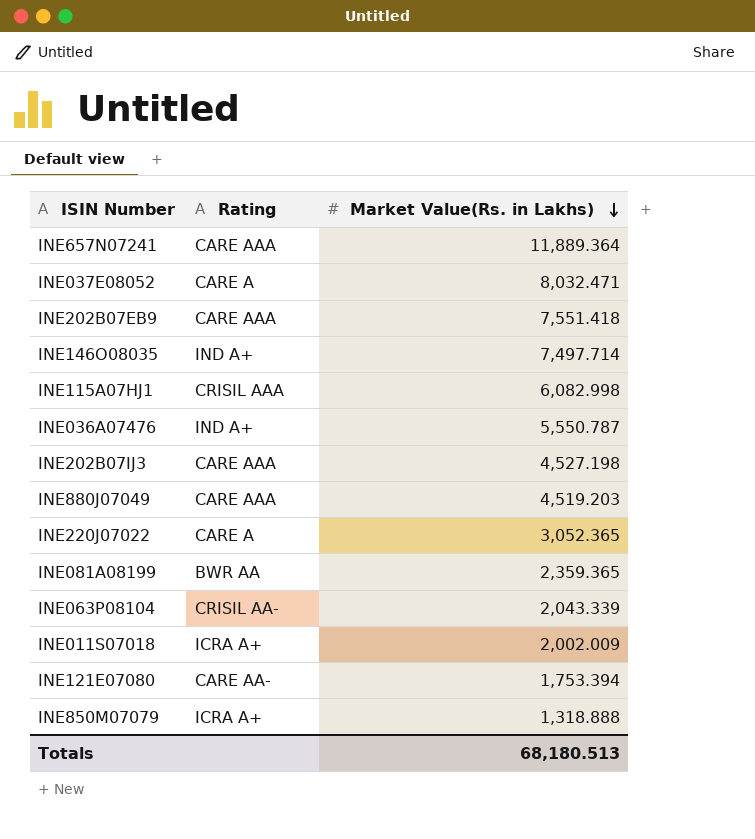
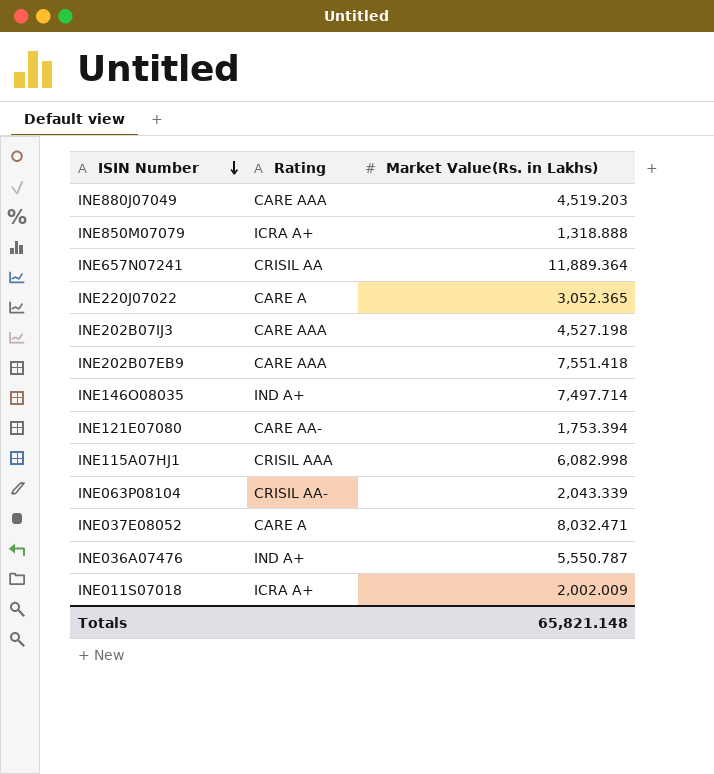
row order: Market Value(Rs. in Lakhs) descending -> ISIN Number descending
row INE081A08199: BWR AA | 2,359.365 -> none
INE657N07241 | Rating: CARE AAA -> CRISIL AA
Totals | Market Value(Rs. in Lakhs): 68,180.513 -> 65,821.148

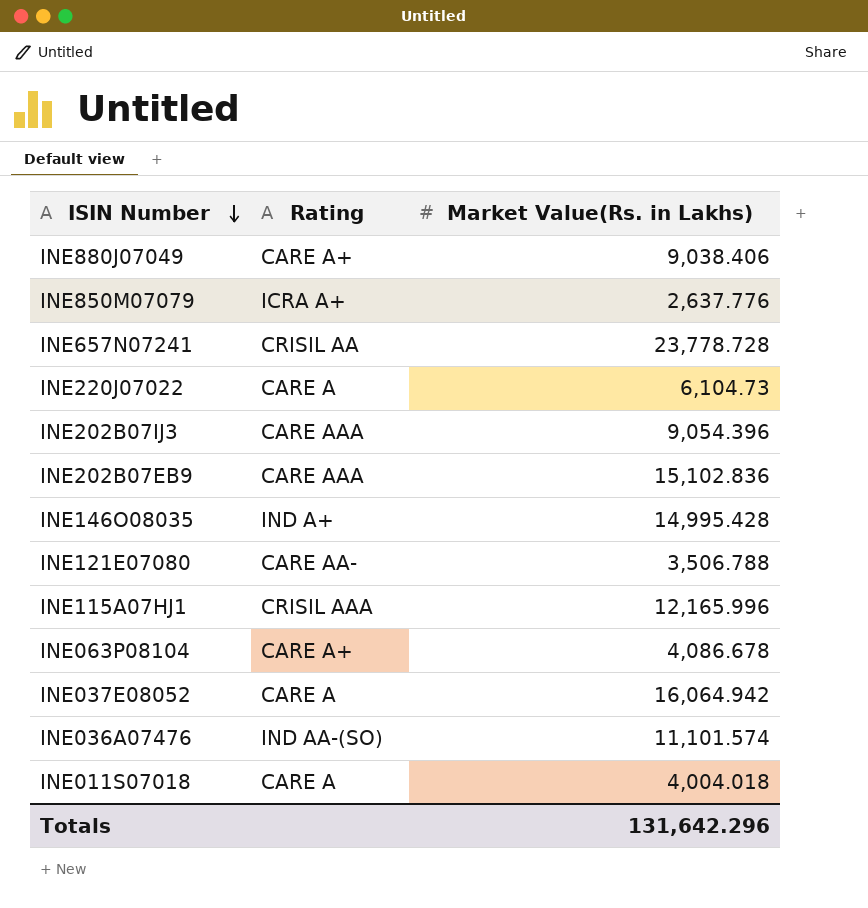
INE880J07049 | Rating: CARE AAA -> CARE A+
INE880J07049 | Market Value(Rs. in Lakhs): 4,519.203 -> 9,038.406
INE850M07079 | Market Value(Rs. in Lakhs): 1,318.888 -> 2,637.776
INE657N07241 | Market Value(Rs. in Lakhs): 11,889.364 -> 23,778.728
INE220J07022 | Market Value(Rs. in Lakhs): 3,052.365 -> 6,104.73
INE202B07IJ3 | Market Value(Rs. in Lakhs): 4,527.198 -> 9,054.396
INE202B07EB9 | Market Value(Rs. in Lakhs): 7,551.418 -> 15,102.836
INE146O08035 | Market Value(Rs. in Lakhs): 7,497.714 -> 14,995.428
INE121E07080 | Market Value(Rs. in Lakhs): 1,753.394 -> 3,506.788
INE115A07HJ1 | Market Value(Rs. in Lakhs): 6,082.998 -> 12,165.996
INE063P08104 | Rating: CRISIL AA- -> CARE A+
INE063P08104 | Market Value(Rs. in Lakhs): 2,043.339 -> 4,086.678
INE037E08052 | Market Value(Rs. in Lakhs): 8,032.471 -> 16,064.942
INE036A07476 | Rating: IND A+ -> IND AA-(SO)
INE036A07476 | Market Value(Rs. in Lakhs): 5,550.787 -> 11,101.574
INE011S07018 | Rating: ICRA A+ -> CARE A
INE011S07018 | Market Value(Rs. in Lakhs): 2,002.009 -> 4,004.018
Totals | Market Value(Rs. in Lakhs): 65,821.148 -> 131,642.296

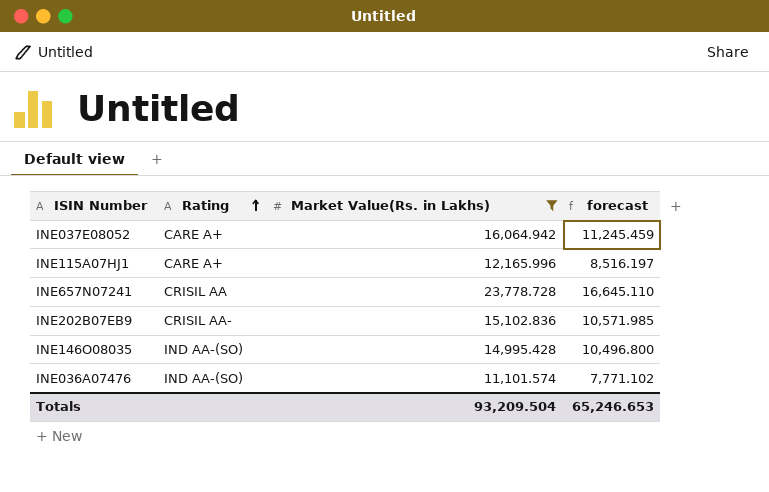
filter: none -> Market Value(Rs. in Lakhs) >= 11,101.574
row order: ISIN Number descending -> Rating ascending
column forecast | formula: none -> [Market Value(Rs. in Lakhs)] * 0.7
INE037E08052 | Rating: CARE A -> CARE A+
INE115A07HJ1 | Rating: CRISIL AAA -> CARE A+
INE202B07EB9 | Rating: CARE AAA -> CRISIL AA-
INE146O08035 | Rating: IND A+ -> IND AA-(SO)
Totals | Market Value(Rs. in Lakhs): 131,642.296 -> 93,209.504

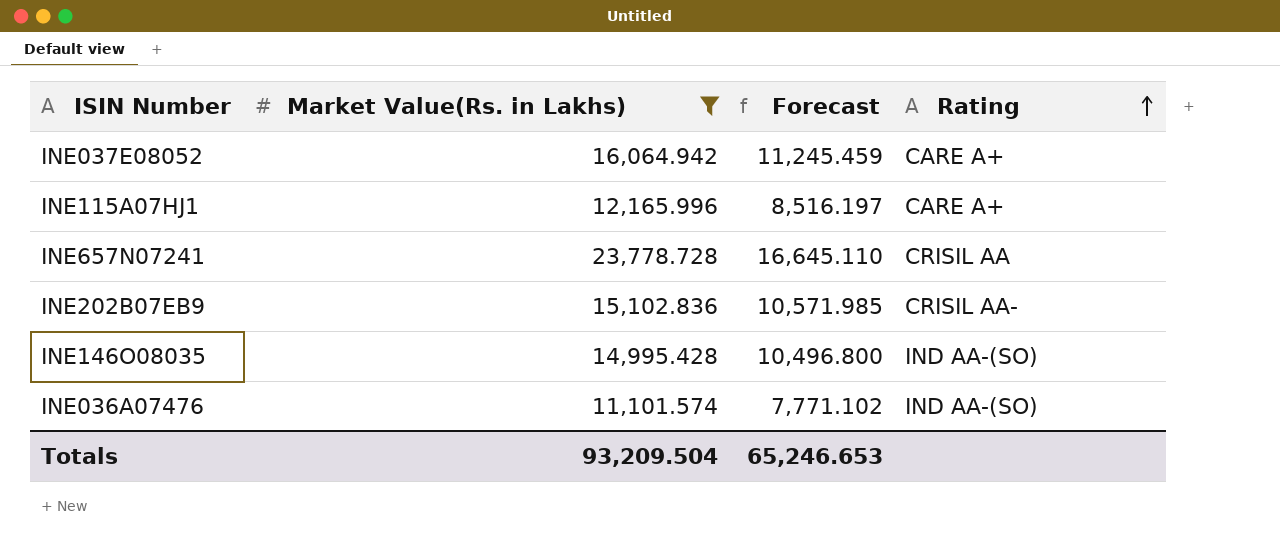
column name: forecast -> Forecast
column Rating | position: 2 -> 4

